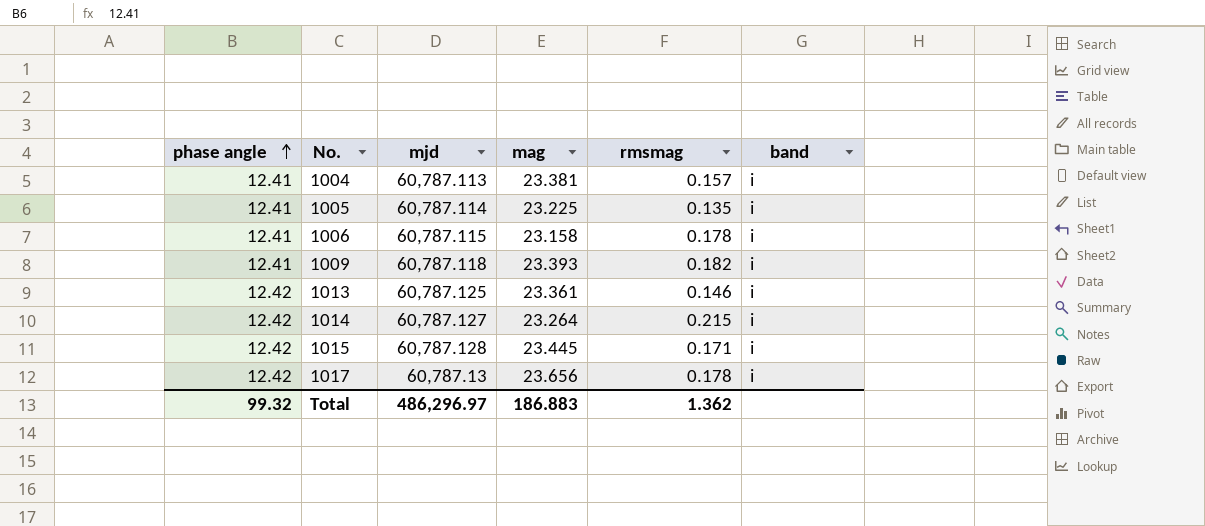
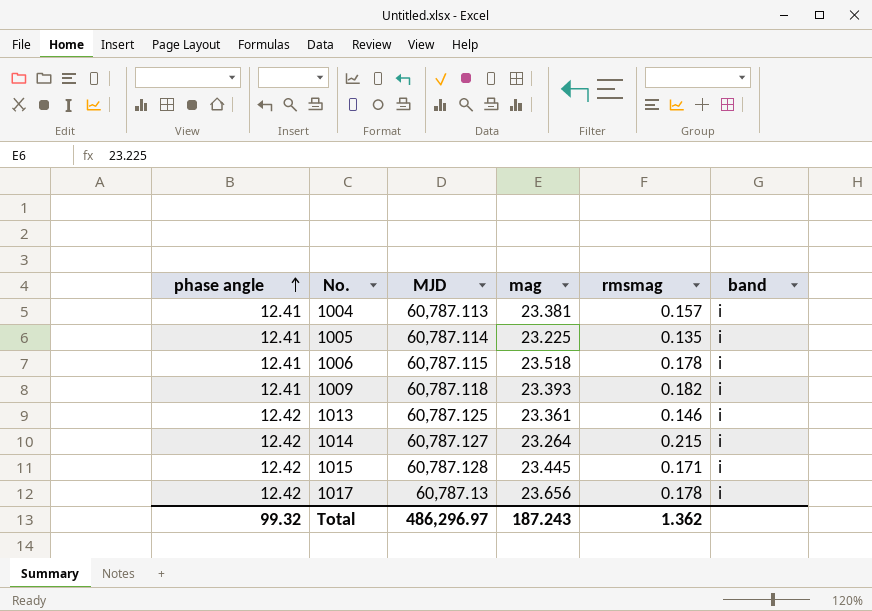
column name: mjd -> MJD
1006 | mag: 23.158 -> 23.518
Total | mag: 186.883 -> 187.243

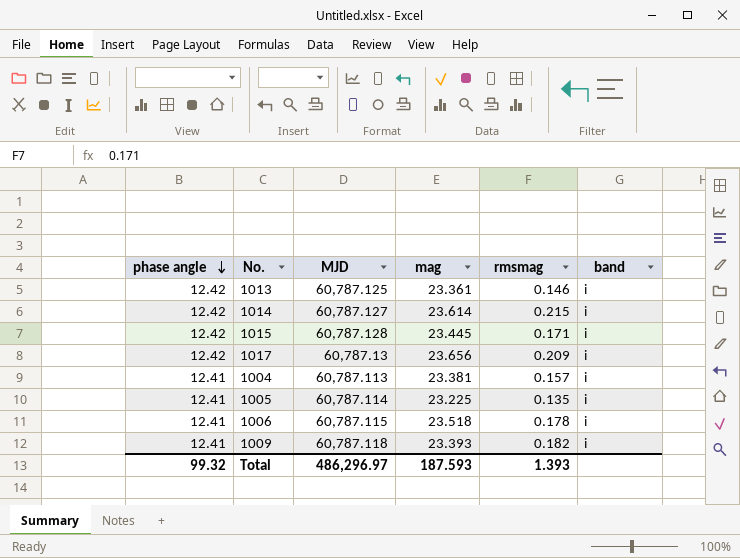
row order: phase angle ascending -> phase angle descending
1014 | mag: 23.264 -> 23.614
1017 | rmsmag: 0.178 -> 0.209
Total | mag: 187.243 -> 187.593
Total | rmsmag: 1.362 -> 1.393

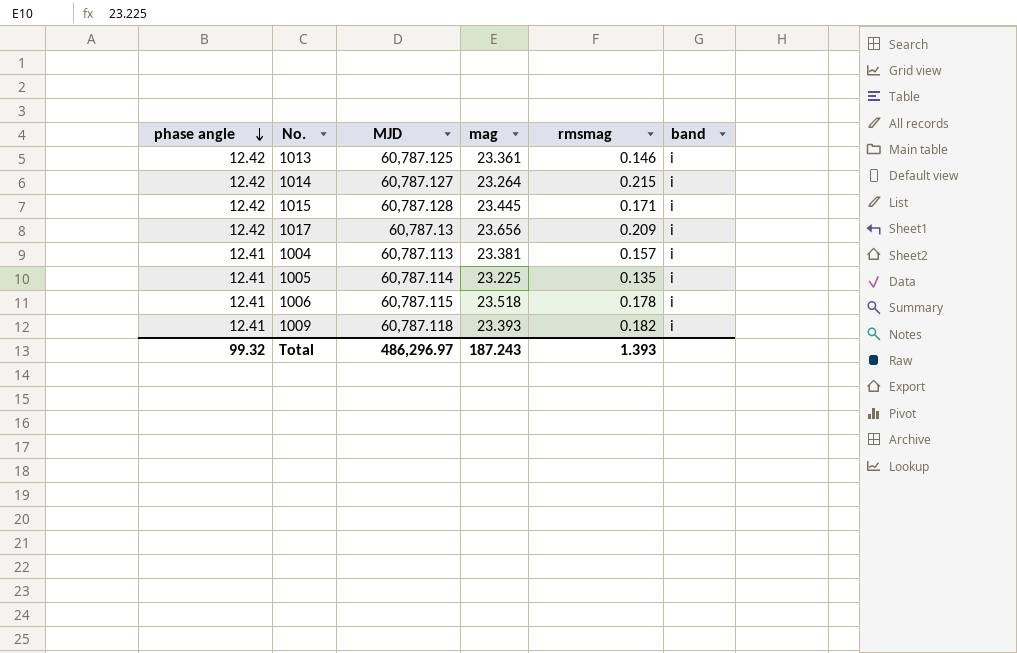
1014 | mag: 23.614 -> 23.264
Total | mag: 187.593 -> 187.243

